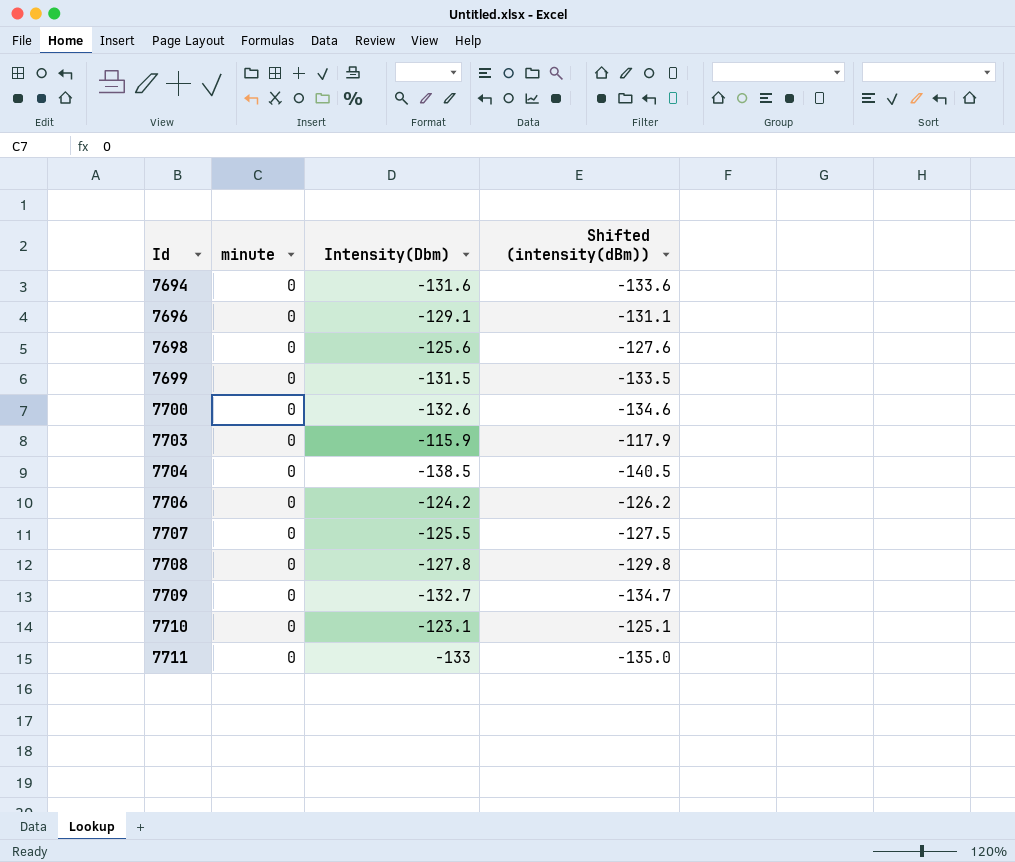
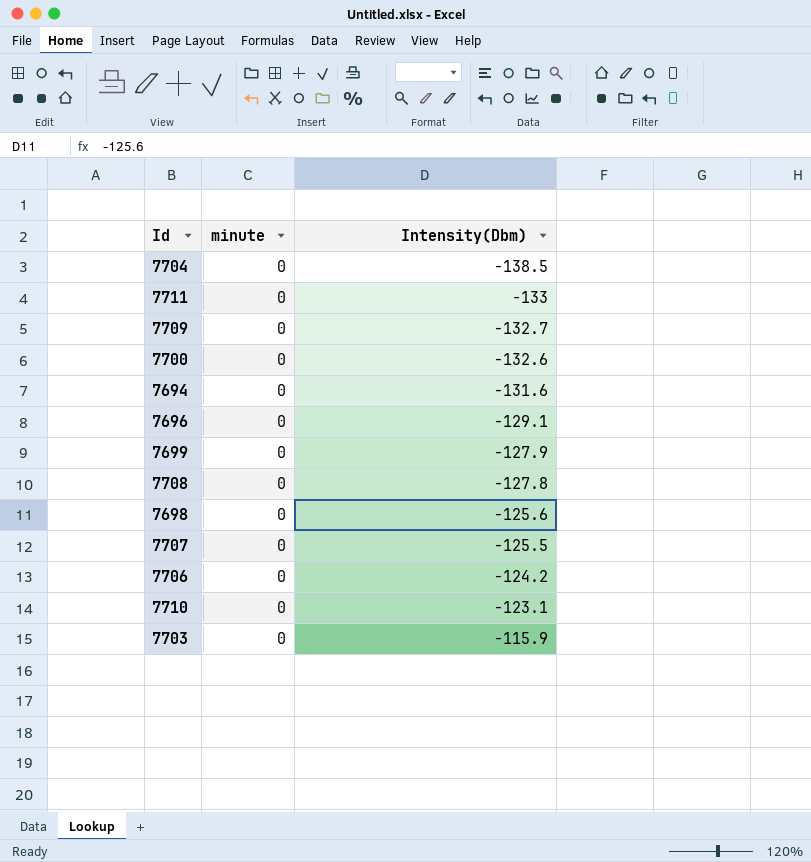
row order: Id ascending -> Intensity(Dbm) ascending
column Shifted (intensity(dBm)) | formula: [Intensity(Dbm)] - 2 -> none
7699 | Intensity(Dbm): -131.5 -> -127.9

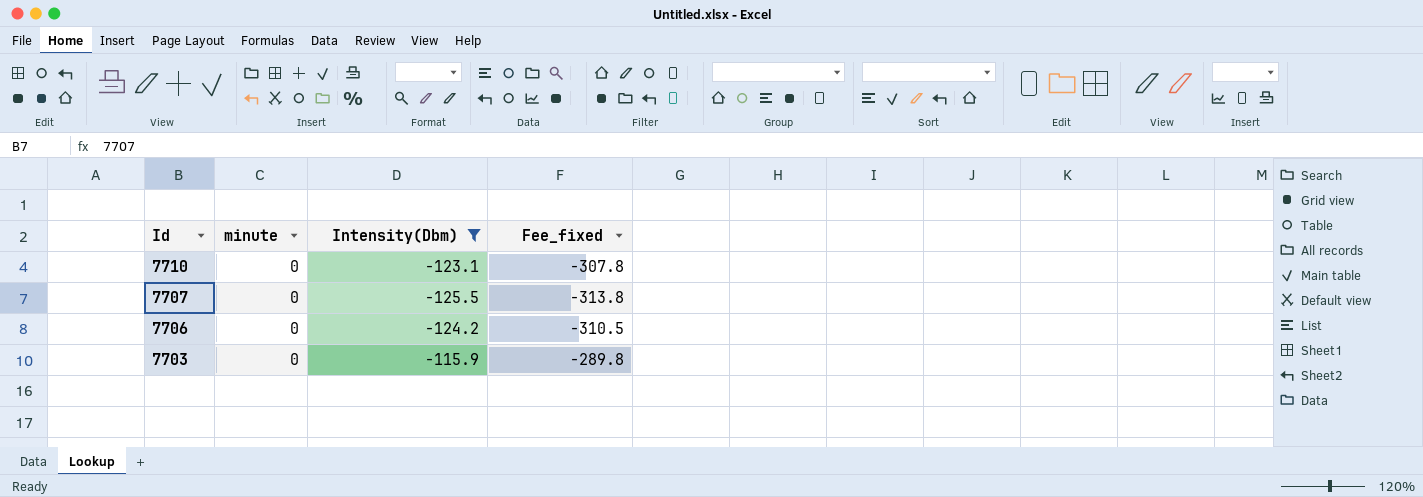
filter: none -> Intensity(Dbm) >= -125.5
row order: Intensity(Dbm) ascending -> Id descending
column Fee_fixed | formula: none -> [Intensity(Dbm)] * 2.5

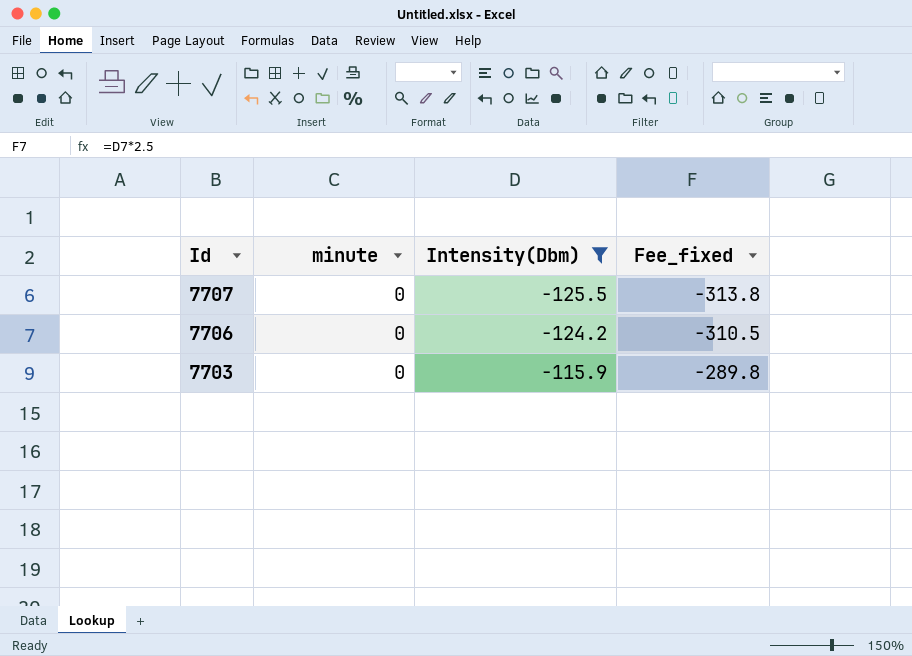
row 7710: 0 | -123.1 | -307.8 -> none

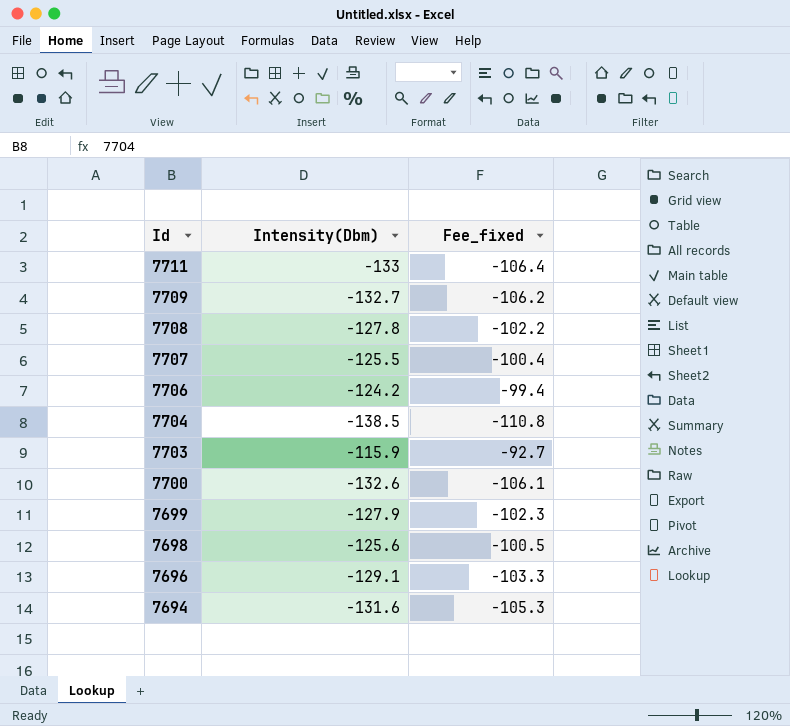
filter: Intensity(Dbm) >= -125.5 -> none
column minute | position: 2 -> none
column Fee_fixed | formula: [Intensity(Dbm)] * 2.5 -> [Intensity(Dbm)] * 0.8

